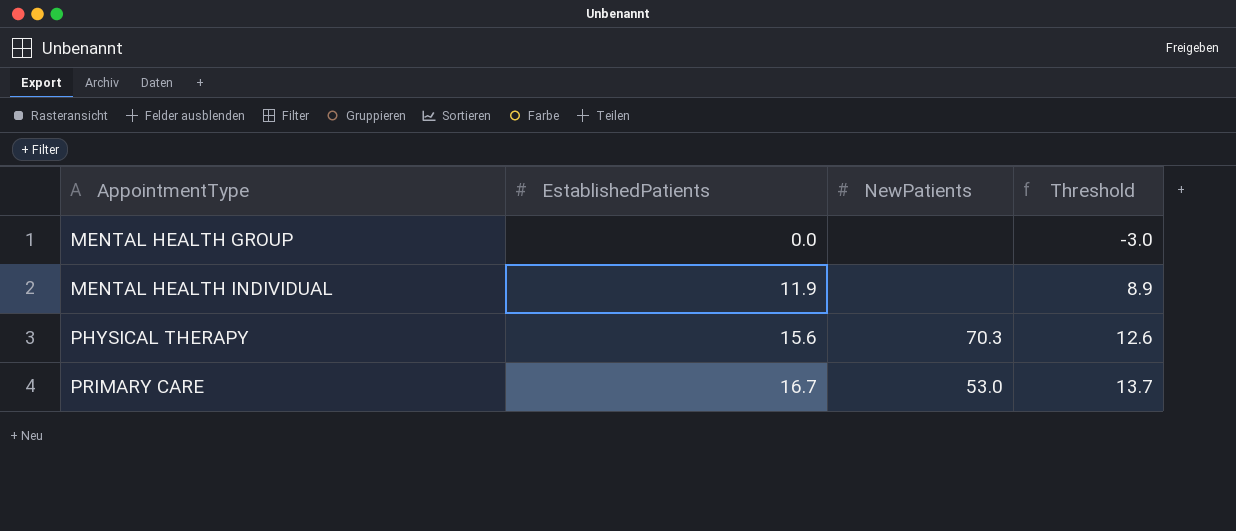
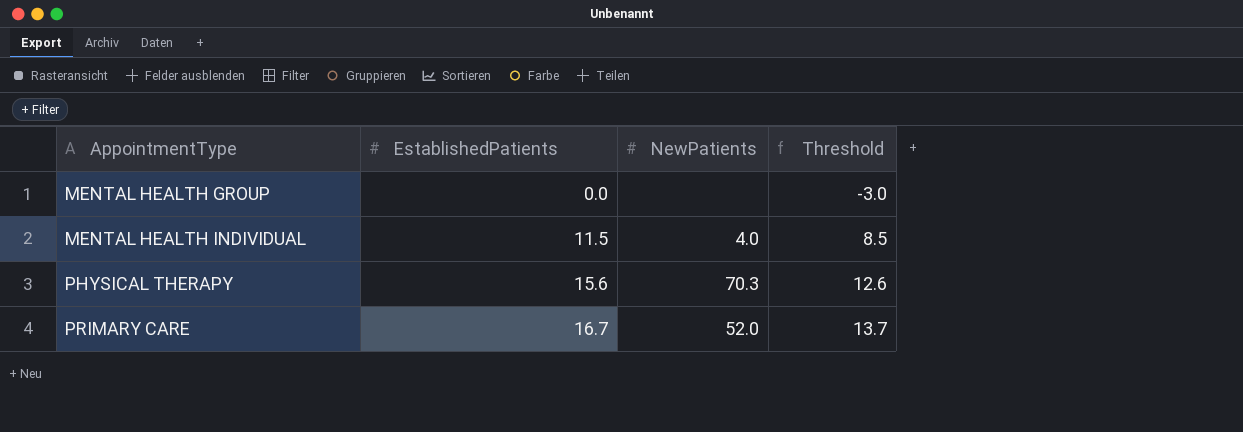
MENTAL HEALTH INDIVIDUAL | EstablishedPatients: 11.9 -> 11.5
MENTAL HEALTH INDIVIDUAL | NewPatients: none -> 4.0
MENTAL HEALTH INDIVIDUAL | Threshold: 8.9 -> 8.5
PRIMARY CARE | NewPatients: 53.0 -> 52.0

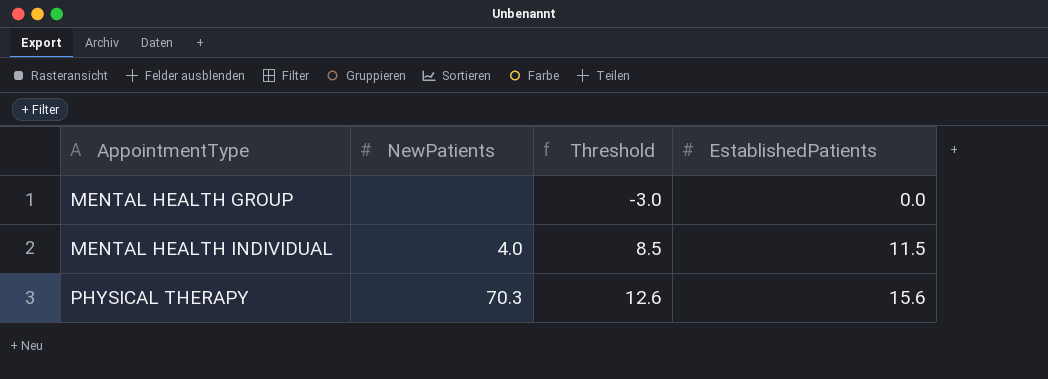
column EstablishedPatients | position: 2 -> 4
row PRIMARY CARE: 16.7 | 52.0 | 13.7 -> none

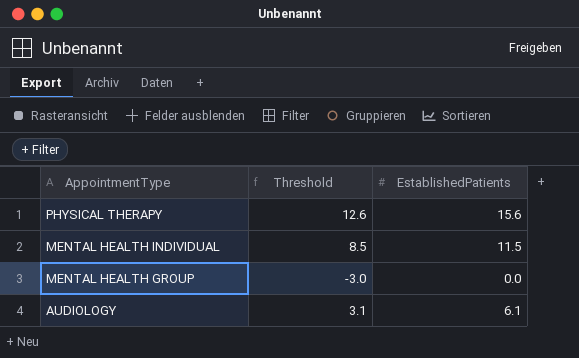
row order: AppointmentType ascending -> AppointmentType descending
column NewPatients | position: 2 -> none
row AUDIOLOGY: none -> 3.1 | 6.1

